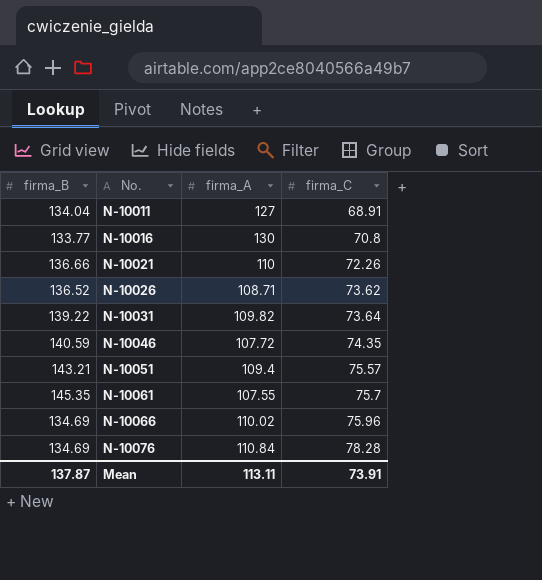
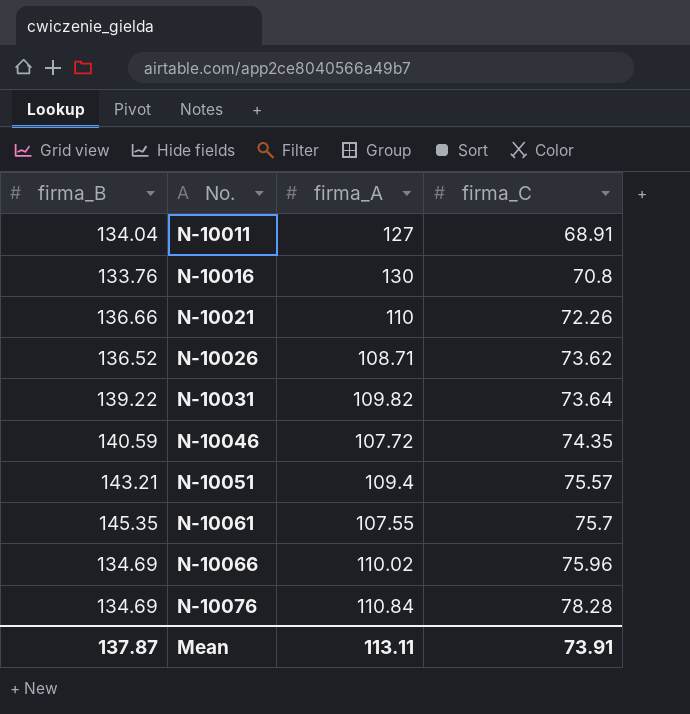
N-10016 | firma_B: 133.77 -> 133.76

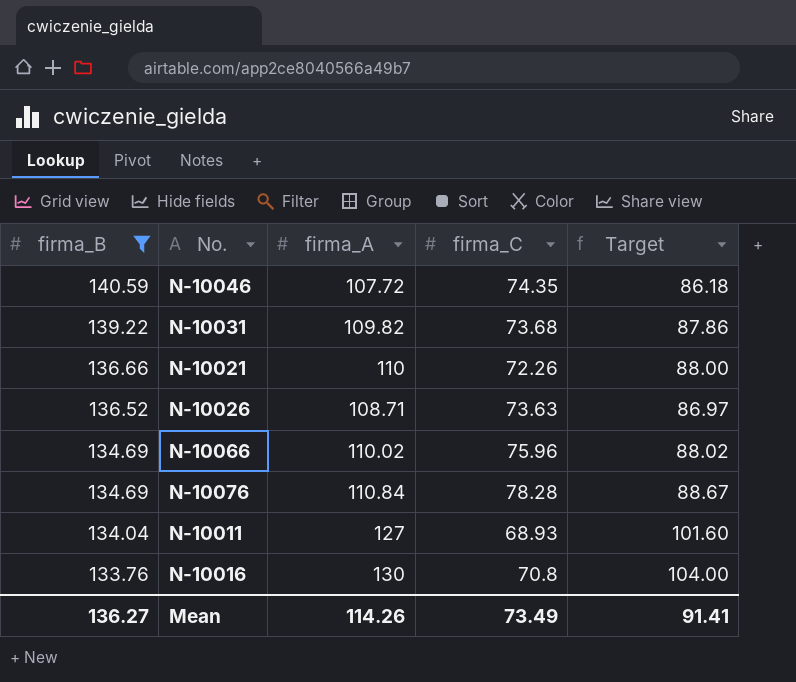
filter: none -> firma_B <= 140.59
row order: No. ascending -> firma_B descending
column Target | formula: none -> [firma_A] * 0.8
N-10031 | firma_C: 73.64 -> 73.68
N-10026 | firma_C: 73.62 -> 73.63
N-10011 | firma_C: 68.91 -> 68.93
Mean | firma_B: 137.87 -> 136.27
Mean | firma_A: 113.11 -> 114.26
Mean | firma_C: 73.91 -> 73.49

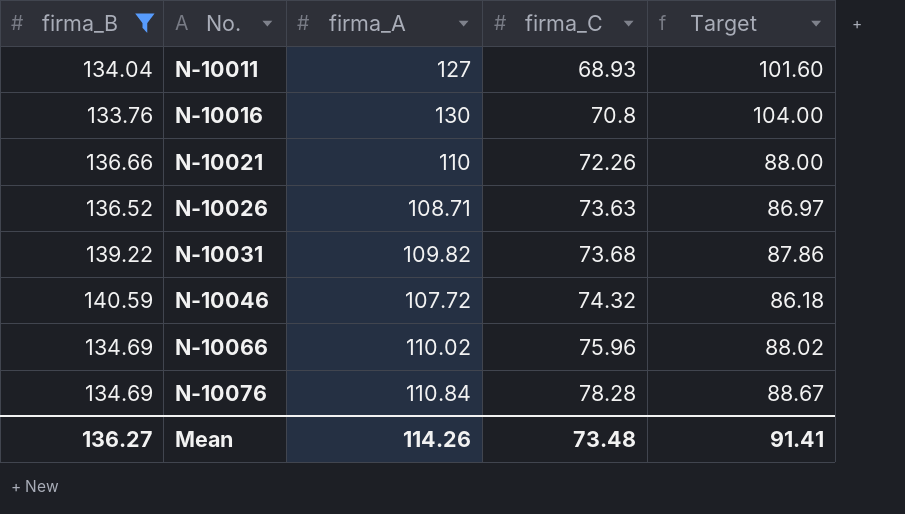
row order: firma_B descending -> No. ascending
N-10046 | firma_C: 74.35 -> 74.32
Mean | firma_C: 73.49 -> 73.48

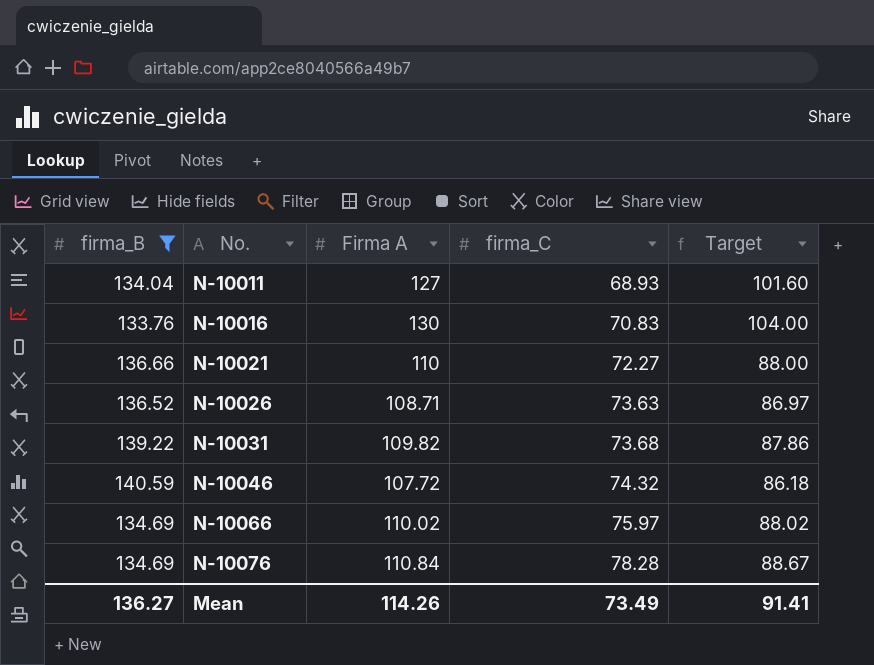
column name: firma_A -> Firma A
N-10016 | firma_C: 70.8 -> 70.83
N-10021 | firma_C: 72.26 -> 72.27
N-10066 | firma_C: 75.96 -> 75.97
Mean | firma_C: 73.48 -> 73.49

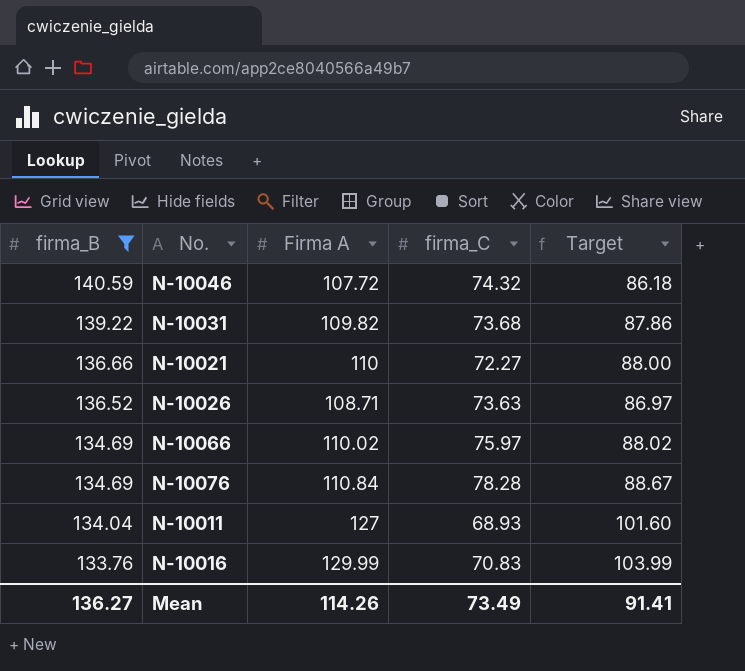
row order: No. ascending -> firma_B descending
N-10016 | Firma A: 130 -> 129.99
N-10016 | Target: 104.00 -> 103.99

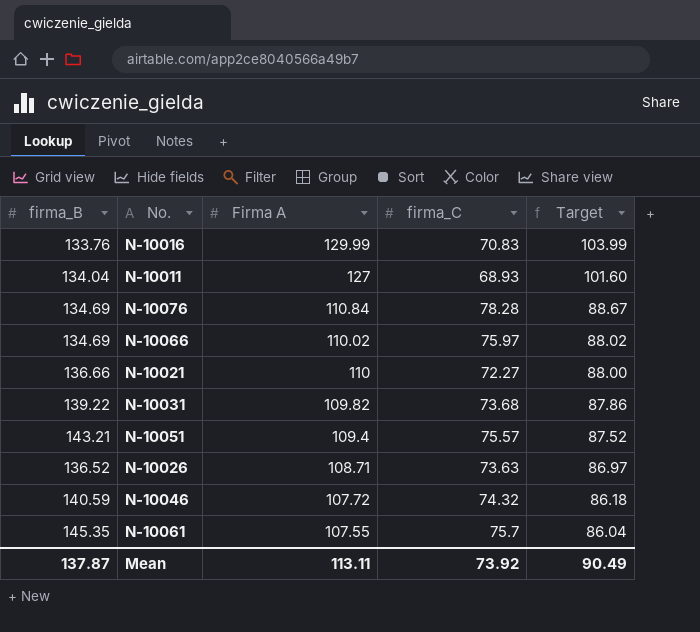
filter: firma_B <= 140.59 -> none
row order: firma_B descending -> Firma A descending
Mean | firma_B: 136.27 -> 137.87
Mean | Firma A: 114.26 -> 113.11
Mean | firma_C: 73.49 -> 73.92
Mean | Target: 91.41 -> 90.49

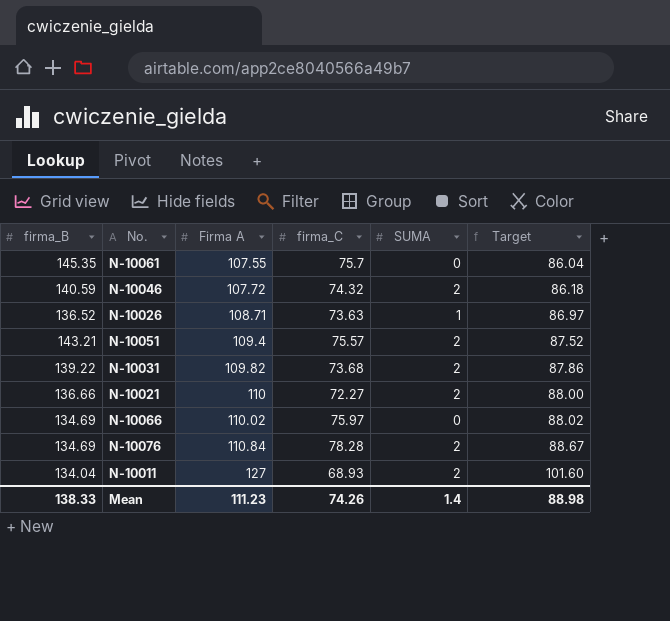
row order: Firma A descending -> Firma A ascending
column SUMA | position: none -> 5
row N-10016: 133.76 | 129.99 | 70.83 | 103.99 -> none
Mean | firma_B: 137.87 -> 138.33
Mean | Firma A: 113.11 -> 111.23
Mean | firma_C: 73.92 -> 74.26
Mean | Target: 90.49 -> 88.98

